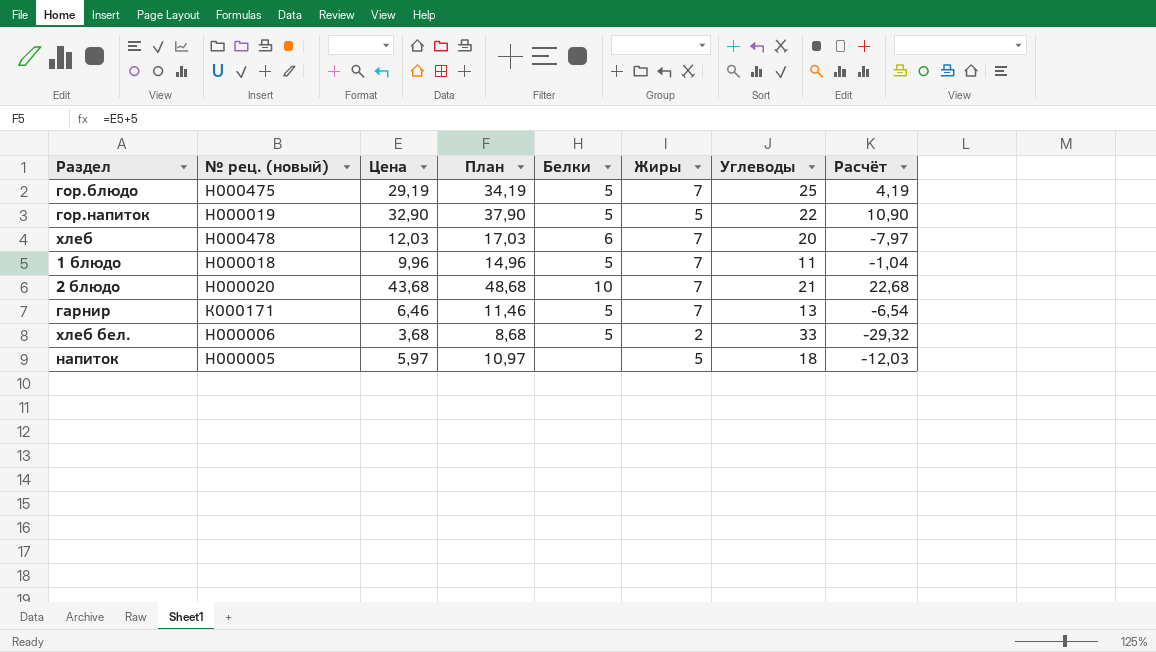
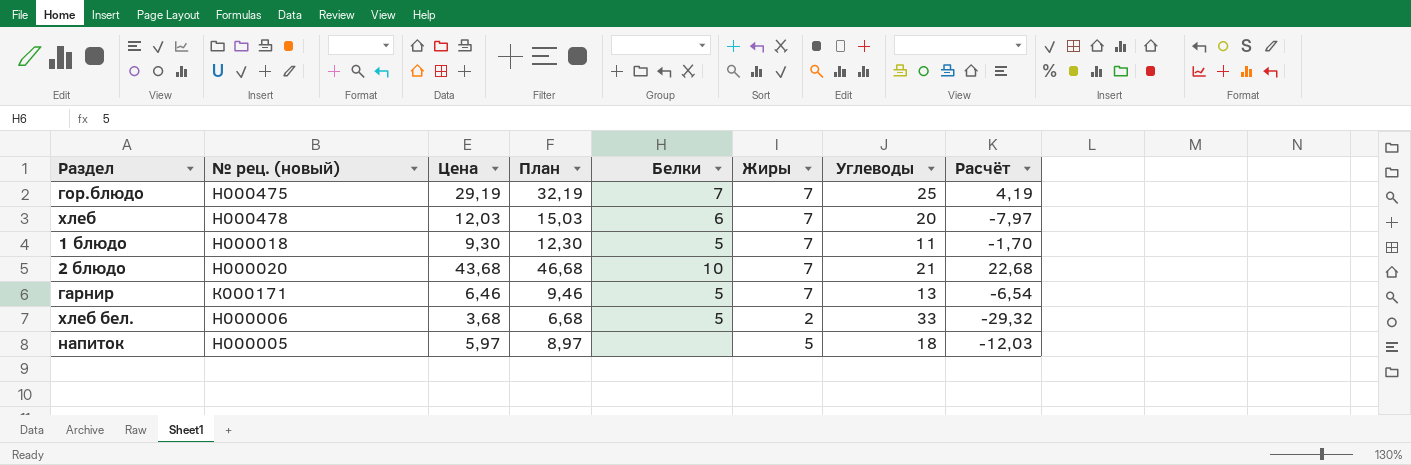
column План | formula: [Цена] + 5 -> [Цена] + 3
row гор.напиток: Н000019 | 32,90 | 37,90 | 5 | 5 | 22 | 10,90 -> none
гор.блюдо | Белки: 5 -> 7
1 блюдо | Цена: 9,96 -> 9,30
1 блюдо | Расчёт: -1,04 -> -1,70

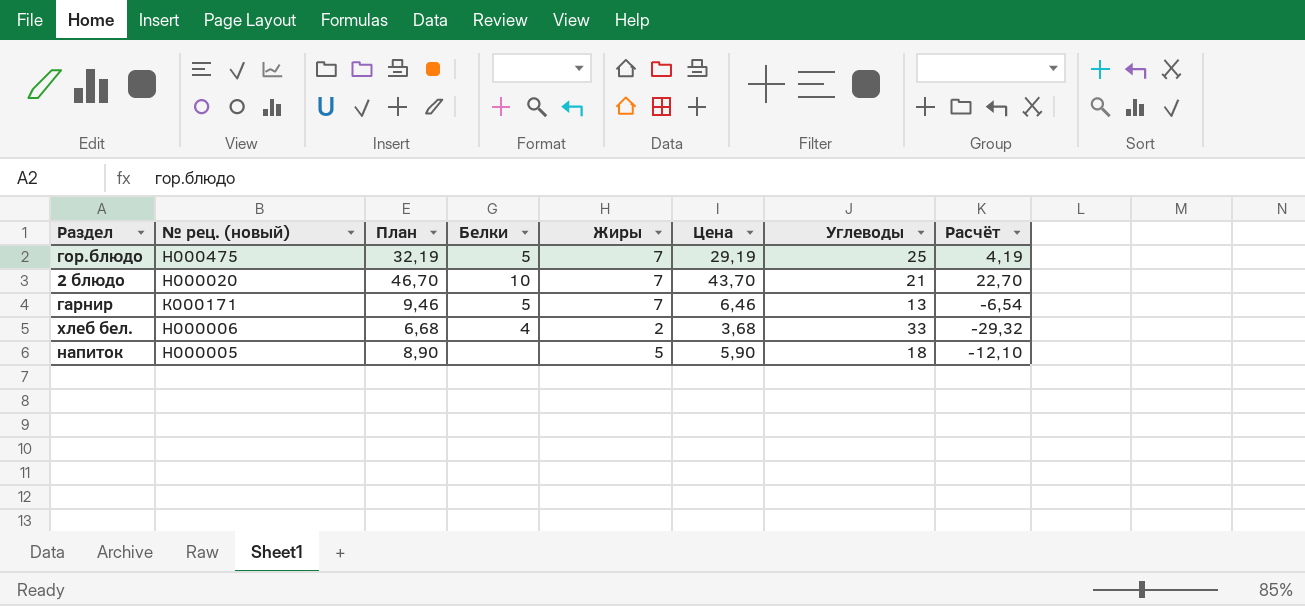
column Цена | position: 3 -> 6
row хлеб: Н000478 | 12,03 | 15,03 | 6 | 7 | 20 | -7,97 -> none
row 1 блюдо: Н000018 | 9,30 | 12,30 | 5 | 7 | 11 | -1,70 -> none
гор.блюдо | Белки: 7 -> 5
2 блюдо | План: 46,68 -> 46,70
2 блюдо | Цена: 43,68 -> 43,70
2 блюдо | Расчёт: 22,68 -> 22,70
хлеб бел. | Белки: 5 -> 4
напиток | План: 8,97 -> 8,90
напиток | Цена: 5,97 -> 5,90
напиток | Расчёт: -12,03 -> -12,10

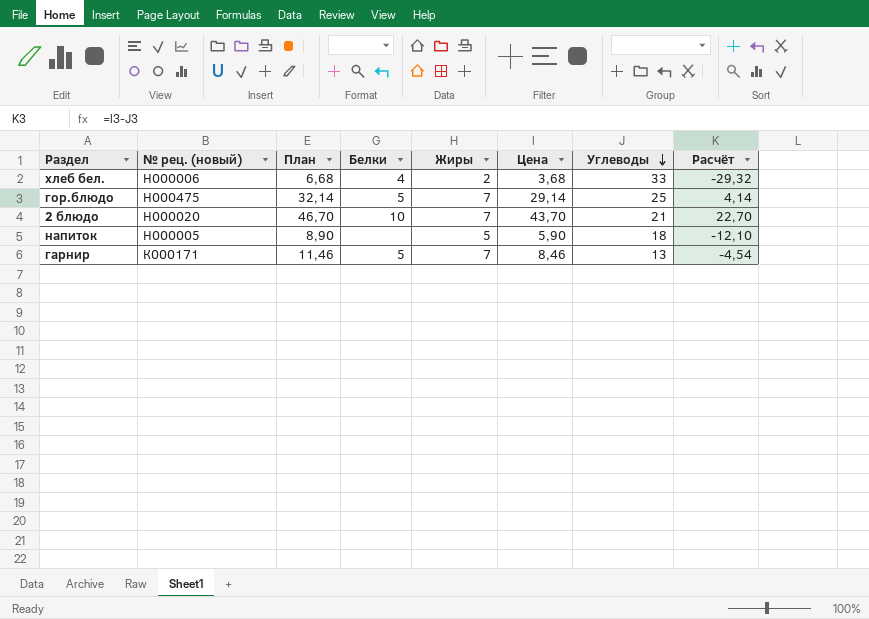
row order: none -> Углеводы descending
гор.блюдо | План: 32,19 -> 32,14
гор.блюдо | Цена: 29,19 -> 29,14
гор.блюдо | Расчёт: 4,19 -> 4,14
гарнир | План: 9,46 -> 11,46
гарнир | Цена: 6,46 -> 8,46
гарнир | Расчёт: -6,54 -> -4,54

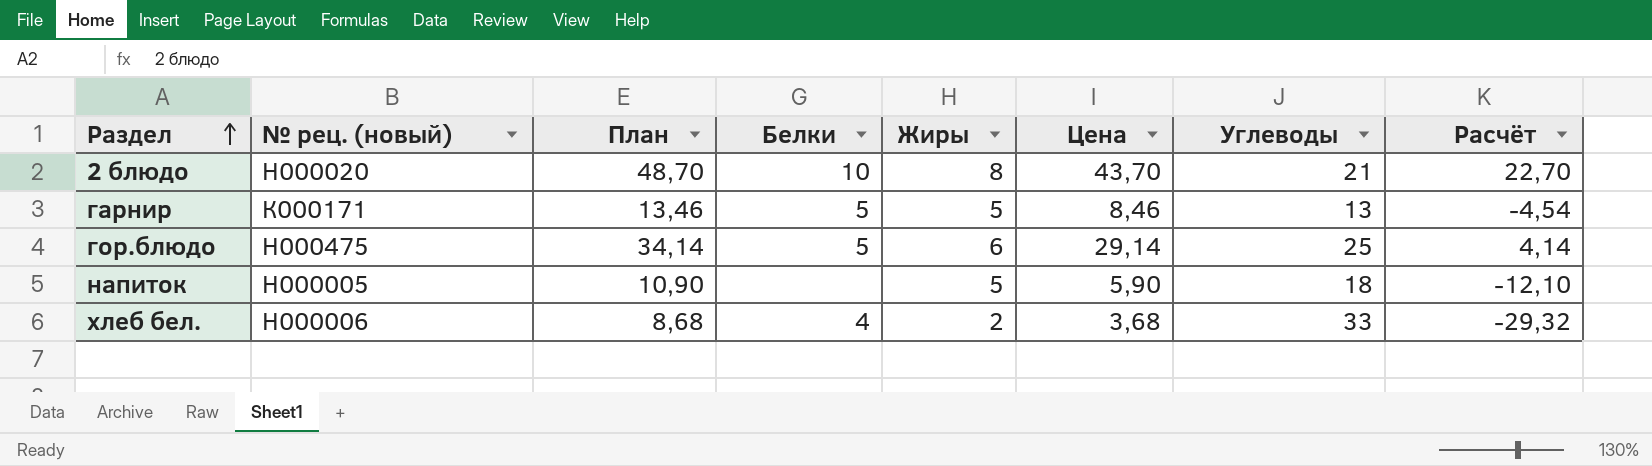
row order: Углеводы descending -> Раздел ascending
column План | formula: [Цена] + 3 -> [Цена] + 5
2 блюдо | Жиры: 7 -> 8
гарнир | Жиры: 7 -> 5
гор.блюдо | Жиры: 7 -> 6

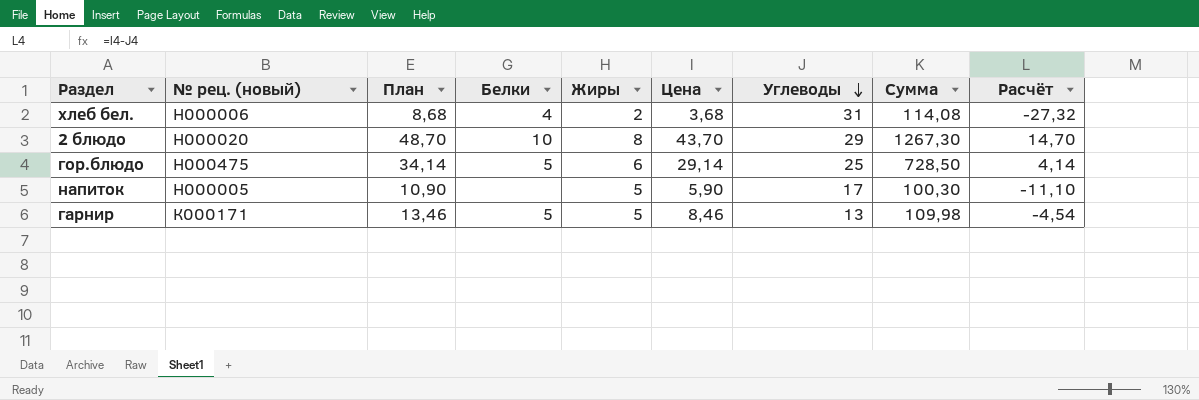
row order: Раздел ascending -> Углеводы descending
column Сумма | formula: none -> [Цена] * [Углеводы]
хлеб бел. | Углеводы: 33 -> 31
хлеб бел. | Расчёт: -29,32 -> -27,32
2 блюдо | Углеводы: 21 -> 29
2 блюдо | Расчёт: 22,70 -> 14,70
напиток | Углеводы: 18 -> 17
напиток | Расчёт: -12,10 -> -11,10

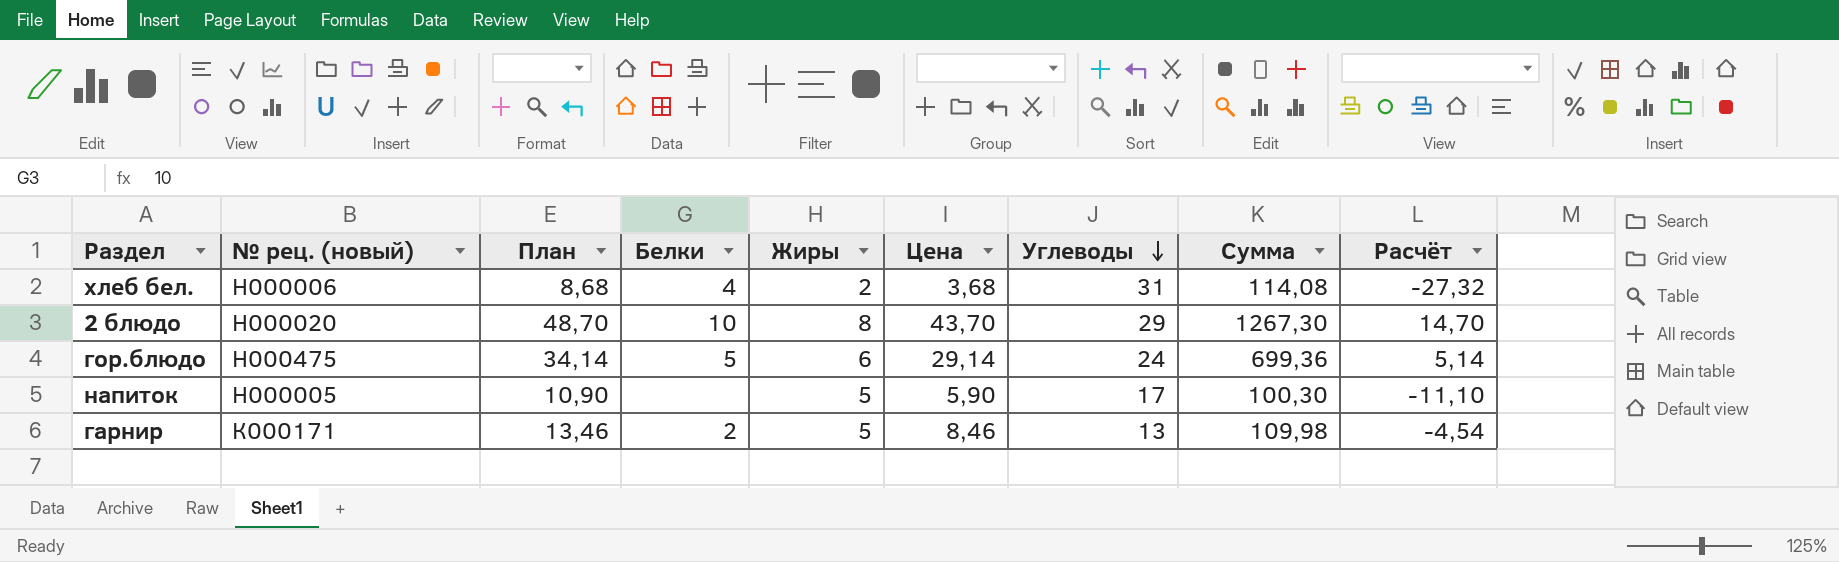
гор.блюдо | Углеводы: 25 -> 24
гор.блюдо | Сумма: 728,50 -> 699,36
гор.блюдо | Расчёт: 4,14 -> 5,14
гарнир | Белки: 5 -> 2

